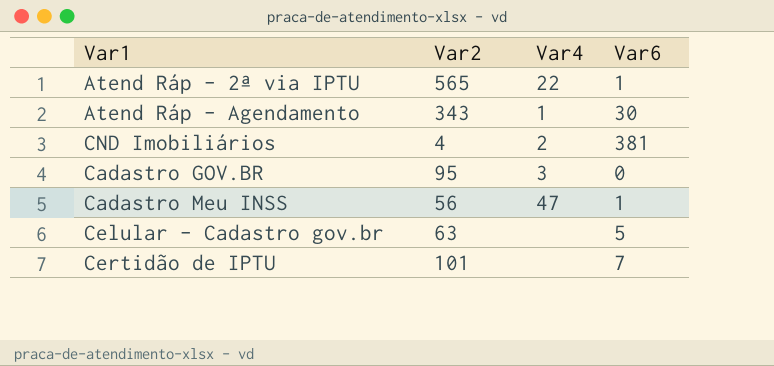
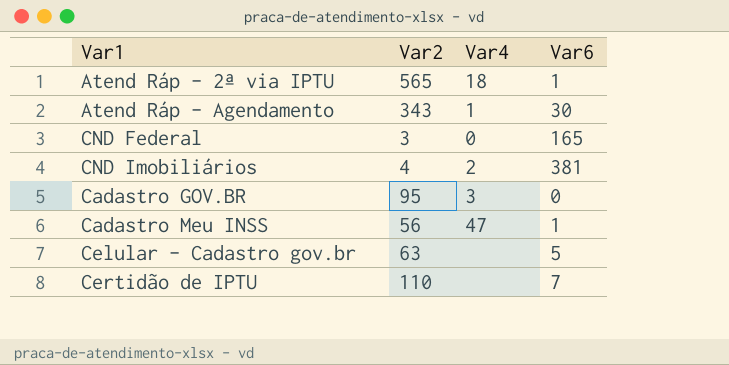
Atend Ráp - 2ª via IPTU | Var4: 22 -> 18
row CND Federal: none -> 3 | 0 | 165
Certidão de IPTU | Var2: 101 -> 110

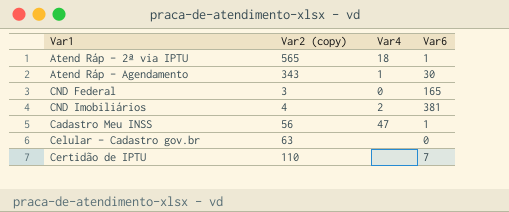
column name: Var2 -> Var2 (copy)
row Cadastro GOV.BR: 95 | 3 | 0 -> none
Celular - Cadastro gov.br | Var6: 5 -> 0

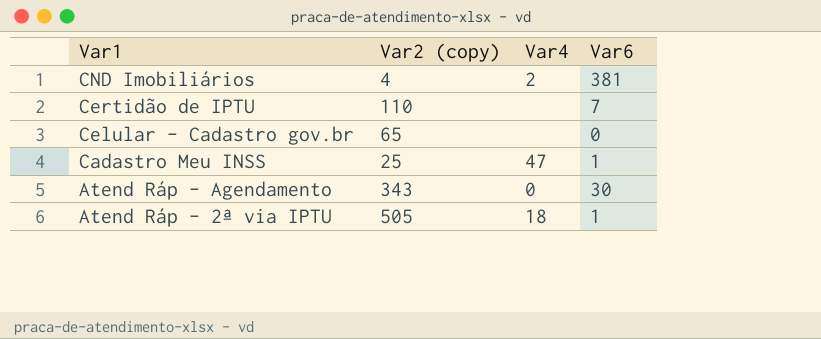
row order: none -> Var1 descending
row CND Federal: 3 | 0 | 165 -> none
Celular - Cadastro gov.br | Var2 (copy): 63 -> 65
Cadastro Meu INSS | Var2 (copy): 56 -> 25
Atend Ráp - Agendamento | Var4: 1 -> 0
Atend Ráp - 2ª via IPTU | Var2 (copy): 565 -> 505

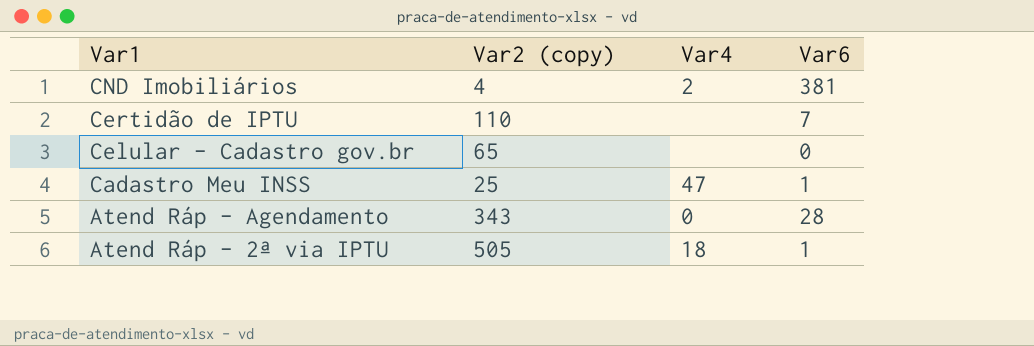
Atend Ráp - Agendamento | Var6: 30 -> 28

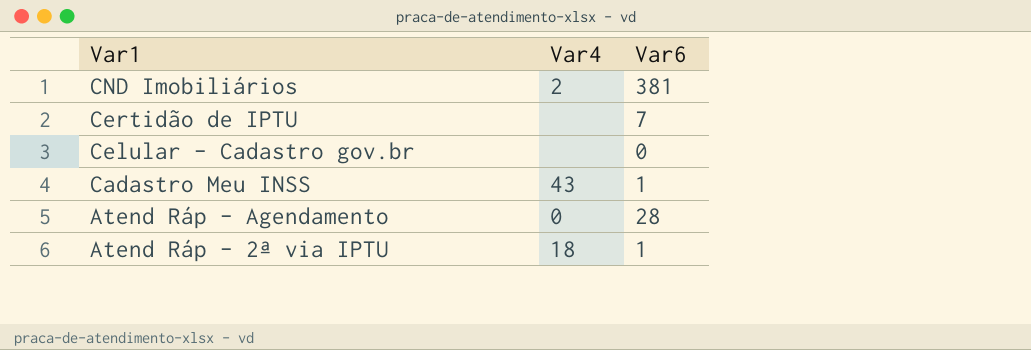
column Var2 (copy) | position: 2 -> none
Cadastro Meu INSS | Var4: 47 -> 43

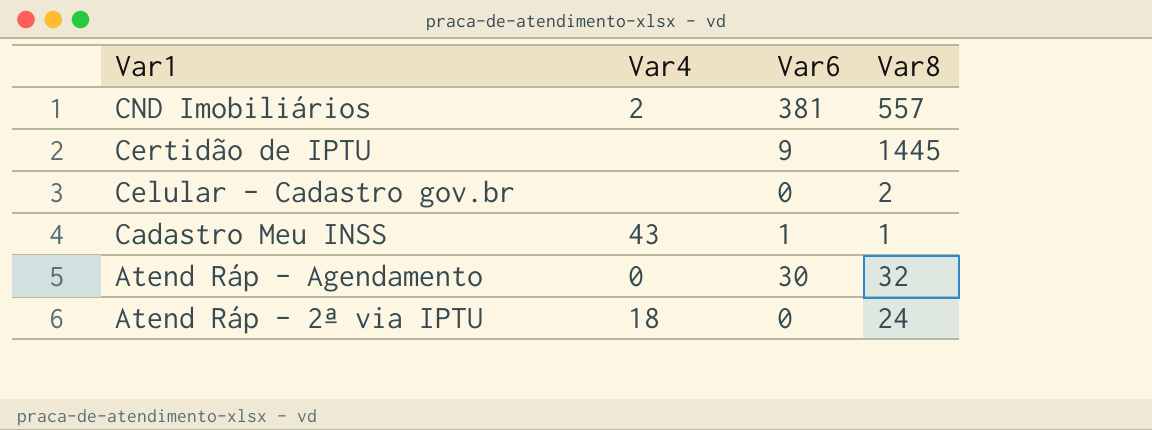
column Var8 | position: none -> 4
Certidão de IPTU | Var6: 7 -> 9
Atend Ráp - Agendamento | Var6: 28 -> 30
Atend Ráp - 2ª via IPTU | Var6: 1 -> 0

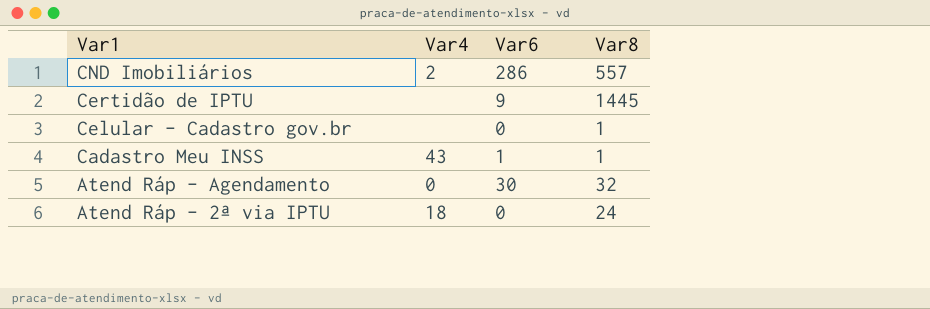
CND Imobiliários | Var6: 381 -> 286
Celular - Cadastro gov.br | Var8: 2 -> 1

